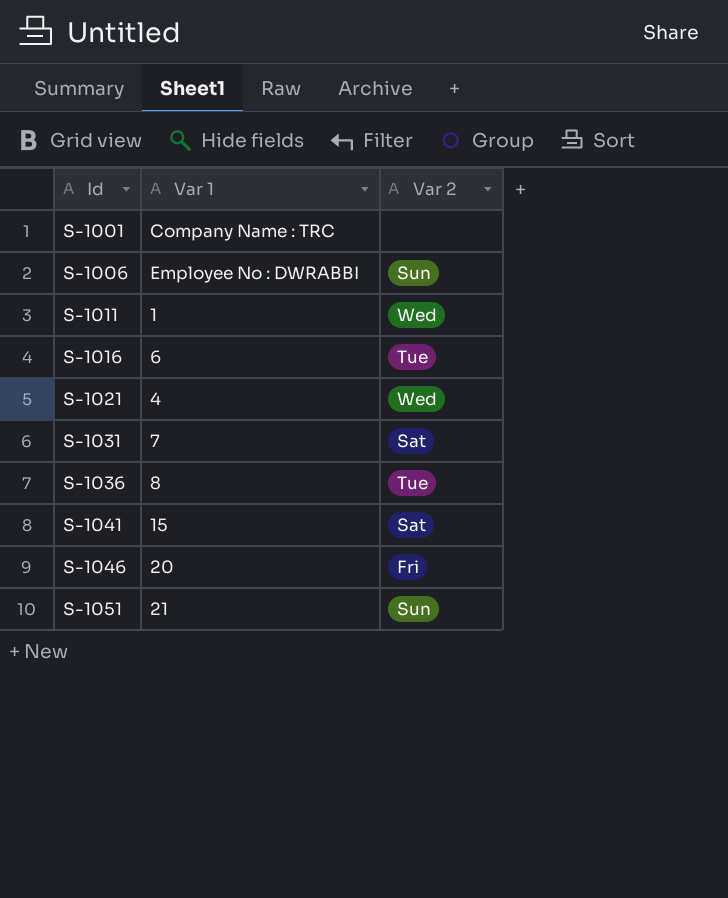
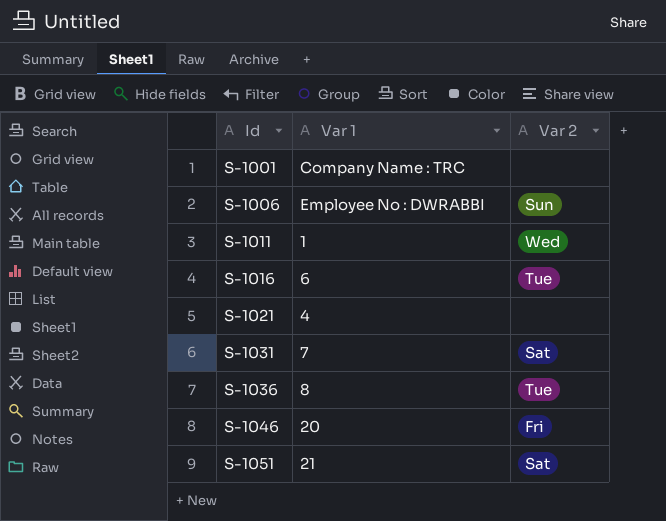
row S-1041: 15 | Sat -> none
S-1021 | Var 2: Wed -> none
S-1051 | Var 2: Sun -> Sat

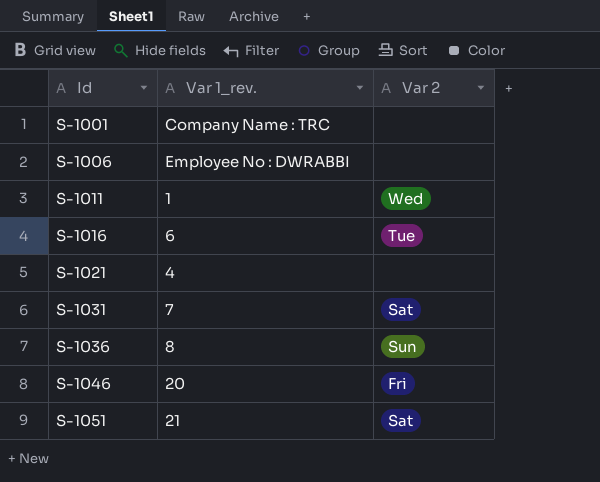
column name: Var 1 -> Var 1_rev.
S-1006 | Var 2: Sun -> none
S-1036 | Var 2: Tue -> Sun

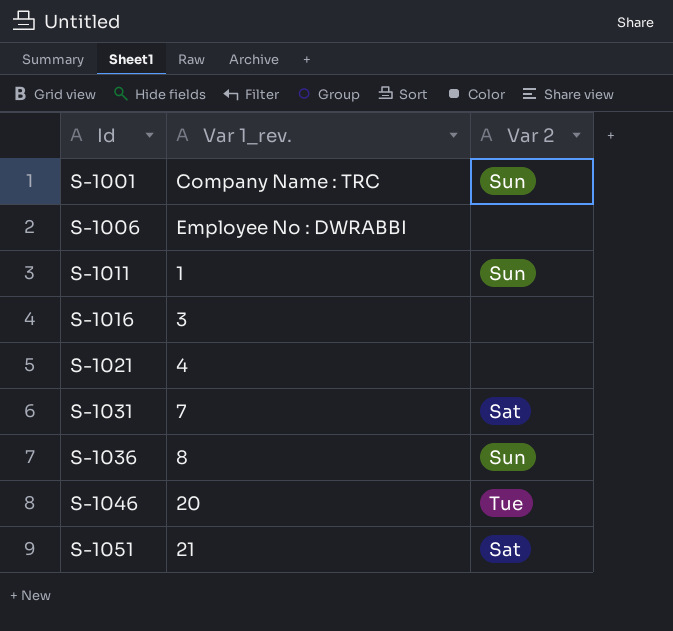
S-1001 | Var 2: none -> Sun
S-1011 | Var 2: Wed -> Sun
S-1016 | Var 1_rev.: 6 -> 3
S-1016 | Var 2: Tue -> none
S-1046 | Var 2: Fri -> Tue

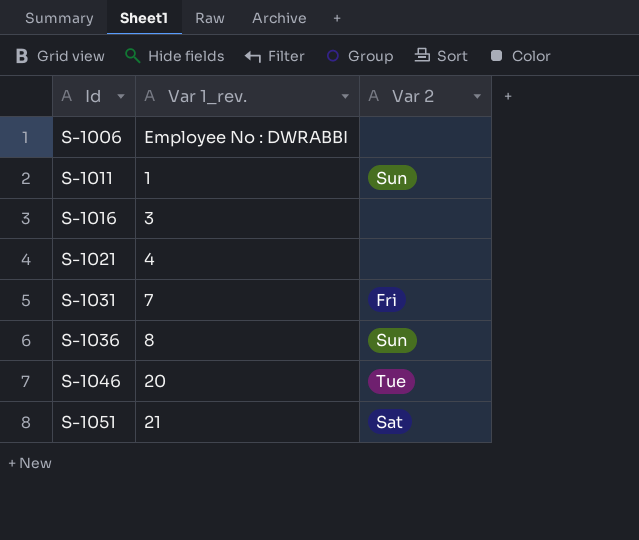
row S-1001: Company Name : TRC | Sun -> none
S-1031 | Var 2: Sat -> Fri

